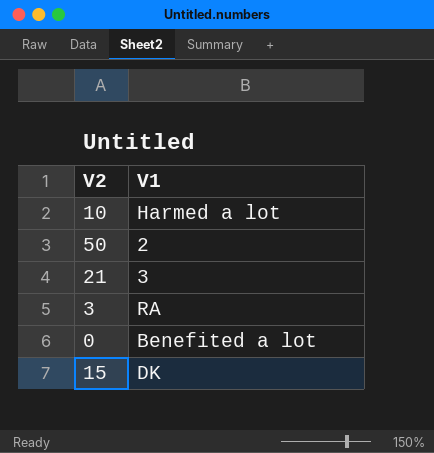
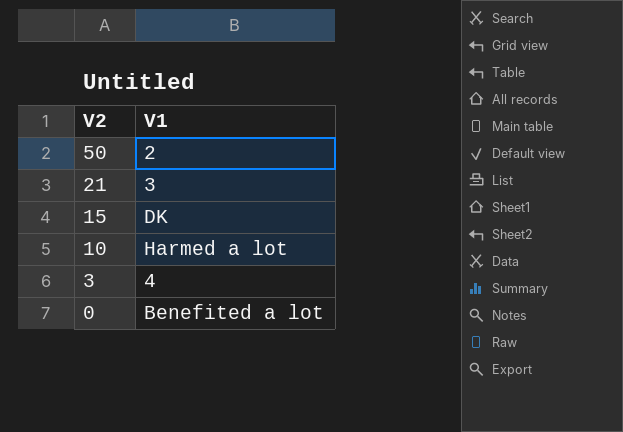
row order: none -> V2 descending
3 | V1: RA -> 4

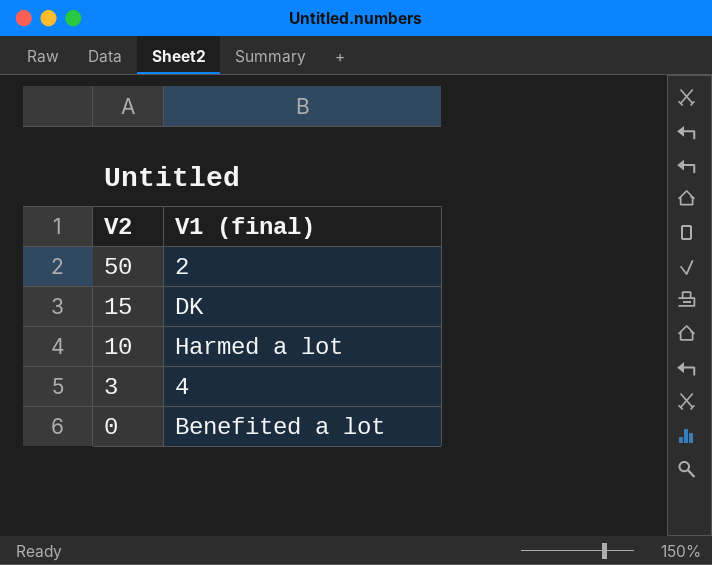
column name: V1 -> V1 (final)
row 21: 3 -> none

